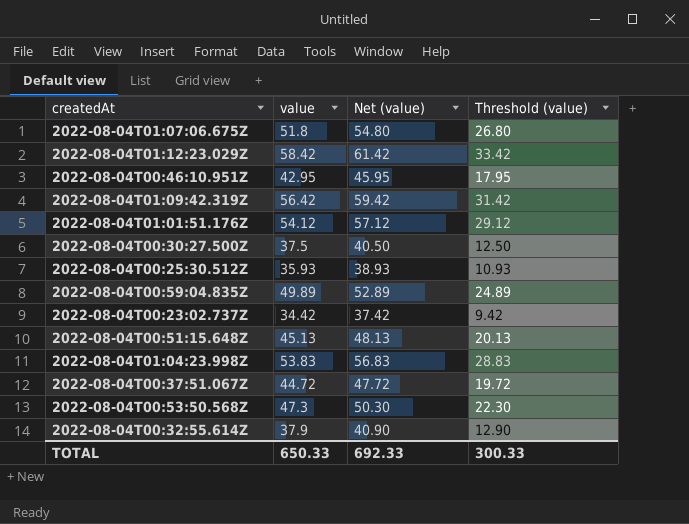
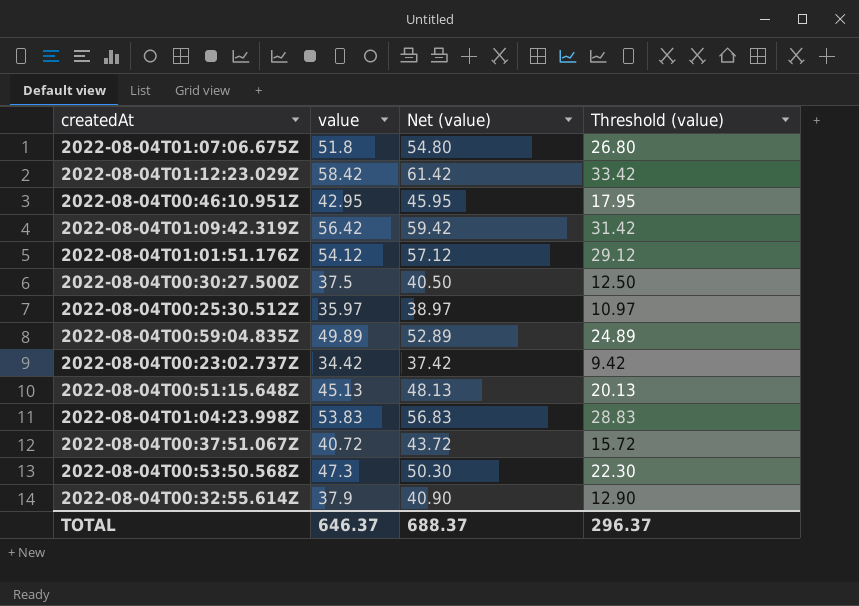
2022-08-04T00:25:30.512Z | value: 35.93 -> 35.97
2022-08-04T00:25:30.512Z | Net (value): 38.93 -> 38.97
2022-08-04T00:25:30.512Z | Threshold (value): 10.93 -> 10.97
2022-08-04T00:37:51.067Z | value: 44.72 -> 40.72
2022-08-04T00:37:51.067Z | Net (value): 47.72 -> 43.72
2022-08-04T00:37:51.067Z | Threshold (value): 19.72 -> 15.72
TOTAL | value: 650.33 -> 646.37
TOTAL | Net (value): 692.33 -> 688.37
TOTAL | Threshold (value): 300.33 -> 296.37

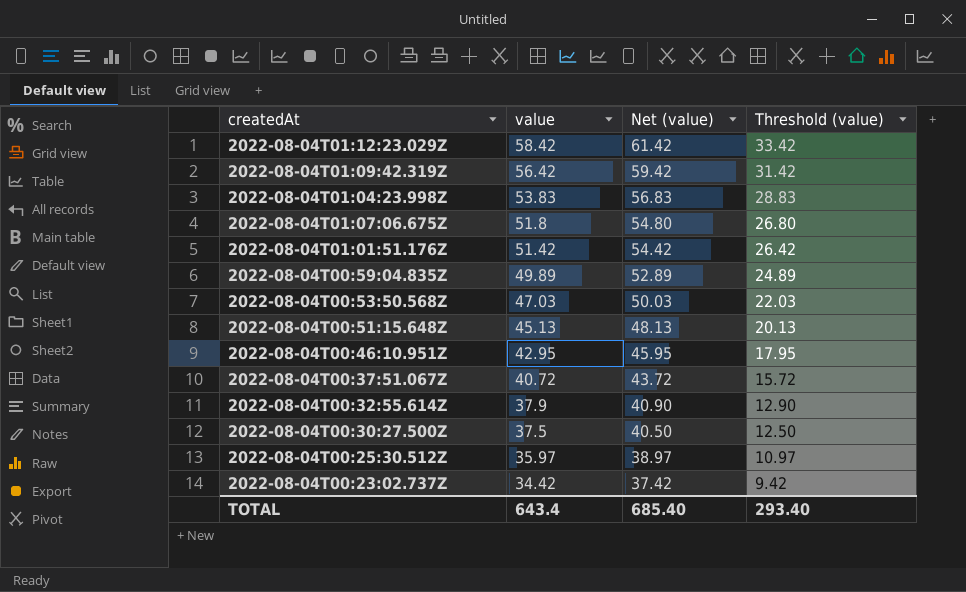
row order: none -> value descending
2022-08-04T01:01:51.176Z | value: 54.12 -> 51.42
2022-08-04T01:01:51.176Z | Net (value): 57.12 -> 54.42
2022-08-04T01:01:51.176Z | Threshold (value): 29.12 -> 26.42
2022-08-04T00:53:50.568Z | value: 47.3 -> 47.03
2022-08-04T00:53:50.568Z | Net (value): 50.30 -> 50.03
2022-08-04T00:53:50.568Z | Threshold (value): 22.30 -> 22.03
TOTAL | value: 646.37 -> 643.4
TOTAL | Net (value): 688.37 -> 685.40
TOTAL | Threshold (value): 296.37 -> 293.40

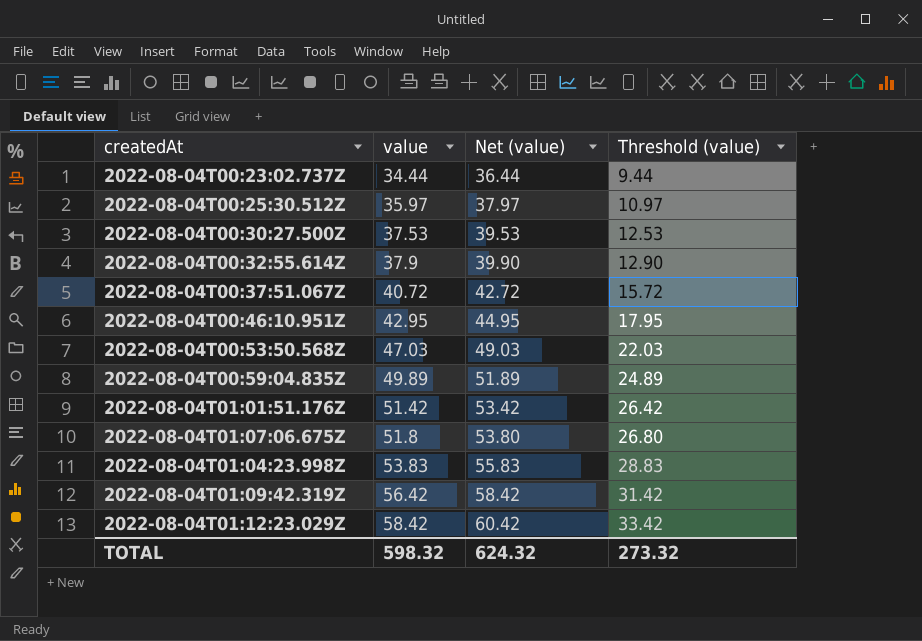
row order: value descending -> value ascending
column Net (value) | formula: [value] + 3 -> [value] + 2
row 2022-08-04T00:51:15.648Z: 45.13 | 48.13 | 20.13 -> none
2022-08-04T00:23:02.737Z | value: 34.42 -> 34.44
2022-08-04T00:23:02.737Z | Threshold (value): 9.42 -> 9.44
2022-08-04T00:30:27.500Z | value: 37.5 -> 37.53
2022-08-04T00:30:27.500Z | Threshold (value): 12.50 -> 12.53
TOTAL | value: 643.4 -> 598.32
TOTAL | Net (value): 685.40 -> 624.32
TOTAL | Threshold (value): 293.40 -> 273.32

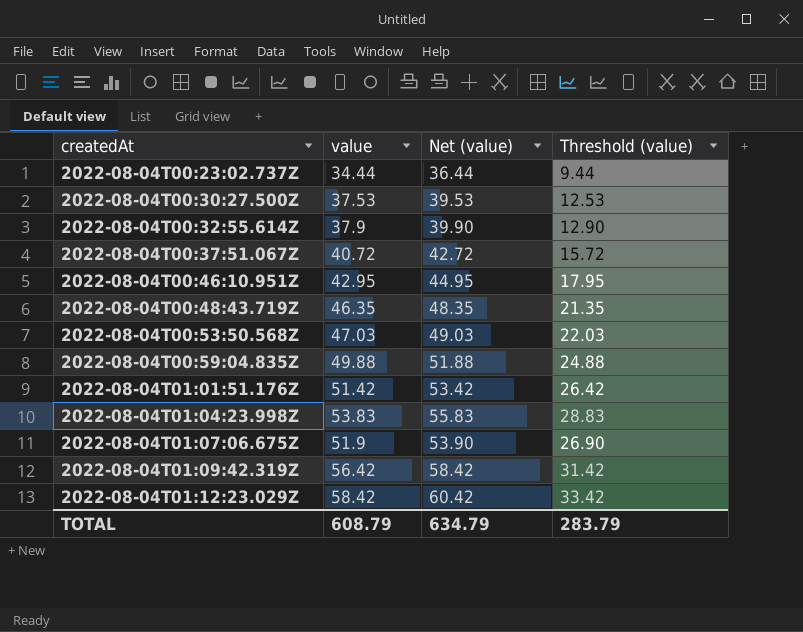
row order: value ascending -> createdAt ascending
row 2022-08-04T00:25:30.512Z: 35.97 | 37.97 | 10.97 -> none
row 2022-08-04T00:48:43.719Z: none -> 46.35 | 48.35 | 21.35
2022-08-04T00:59:04.835Z | value: 49.89 -> 49.88
2022-08-04T00:59:04.835Z | Net (value): 51.89 -> 51.88
2022-08-04T00:59:04.835Z | Threshold (value): 24.89 -> 24.88
2022-08-04T01:07:06.675Z | value: 51.8 -> 51.9
2022-08-04T01:07:06.675Z | Net (value): 53.80 -> 53.90
2022-08-04T01:07:06.675Z | Threshold (value): 26.80 -> 26.90
TOTAL | value: 598.32 -> 608.79
TOTAL | Net (value): 624.32 -> 634.79
TOTAL | Threshold (value): 273.32 -> 283.79

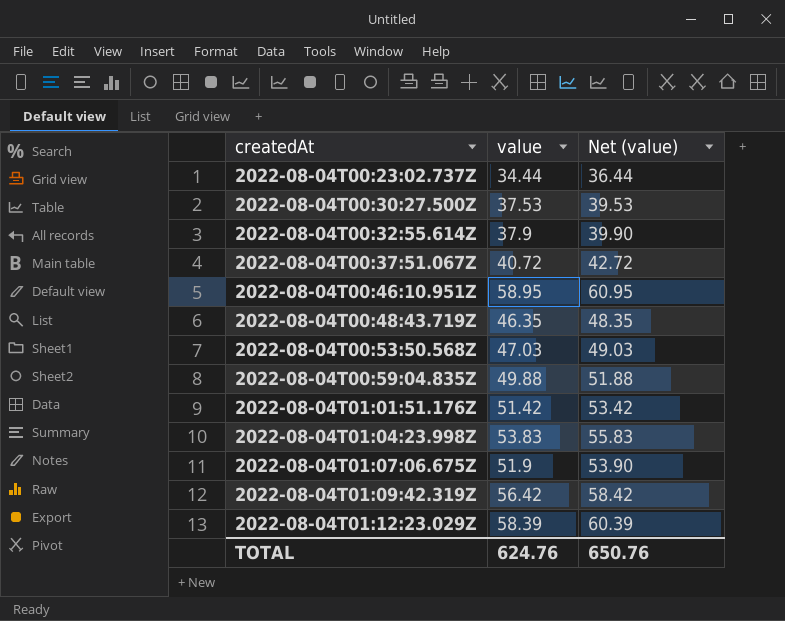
column Threshold (value) | formula: [value] - 25 -> none
2022-08-04T00:46:10.951Z | value: 42.95 -> 58.95
2022-08-04T00:46:10.951Z | Net (value): 44.95 -> 60.95
2022-08-04T01:12:23.029Z | value: 58.42 -> 58.39
2022-08-04T01:12:23.029Z | Net (value): 60.42 -> 60.39
TOTAL | value: 608.79 -> 624.76
TOTAL | Net (value): 634.79 -> 650.76

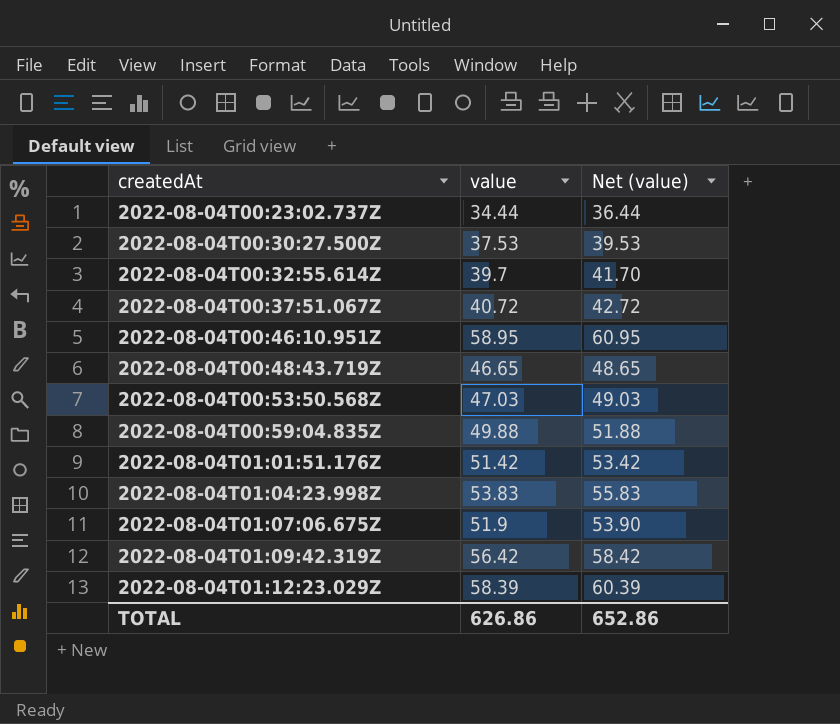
2022-08-04T00:32:55.614Z | value: 37.9 -> 39.7
2022-08-04T00:32:55.614Z | Net (value): 39.90 -> 41.70
2022-08-04T00:48:43.719Z | value: 46.35 -> 46.65
2022-08-04T00:48:43.719Z | Net (value): 48.35 -> 48.65
TOTAL | value: 624.76 -> 626.86
TOTAL | Net (value): 650.76 -> 652.86

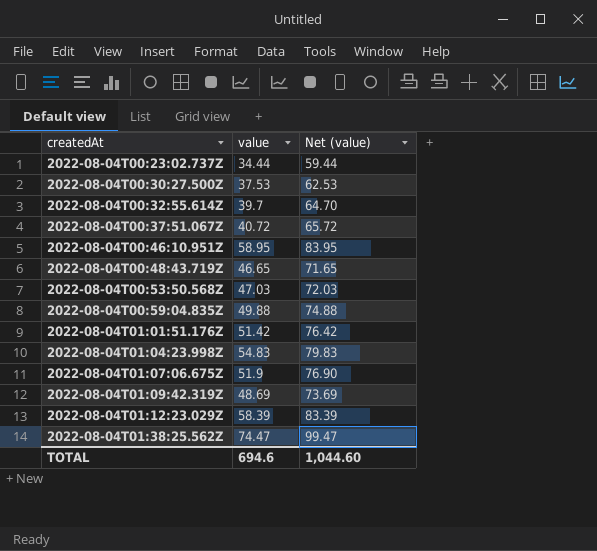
column Net (value) | formula: [value] + 2 -> [value] + 25
2022-08-04T01:04:23.998Z | value: 53.83 -> 54.83
2022-08-04T01:09:42.319Z | value: 56.42 -> 48.69
row 2022-08-04T01:38:25.562Z: none -> 74.47 | 99.47
TOTAL | value: 626.86 -> 694.6
TOTAL | Net (value): 652.86 -> 1,044.60

